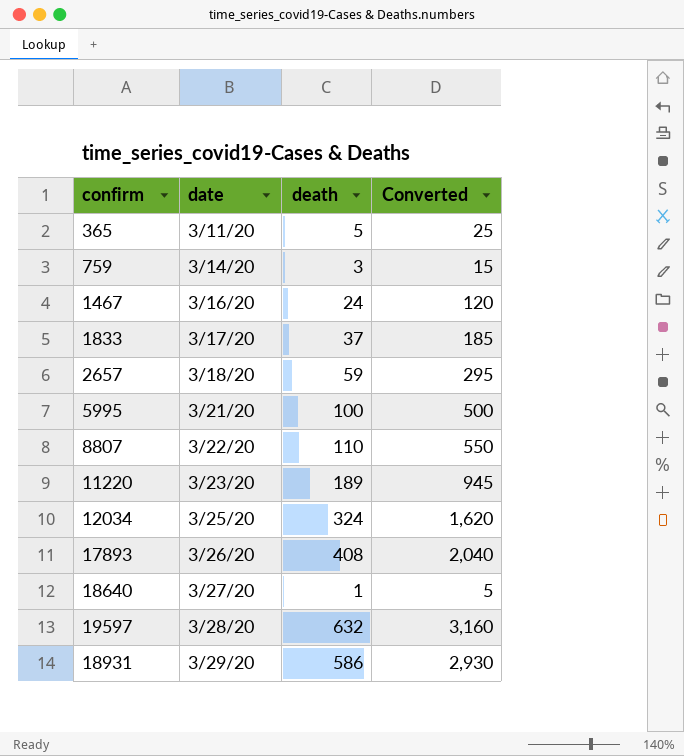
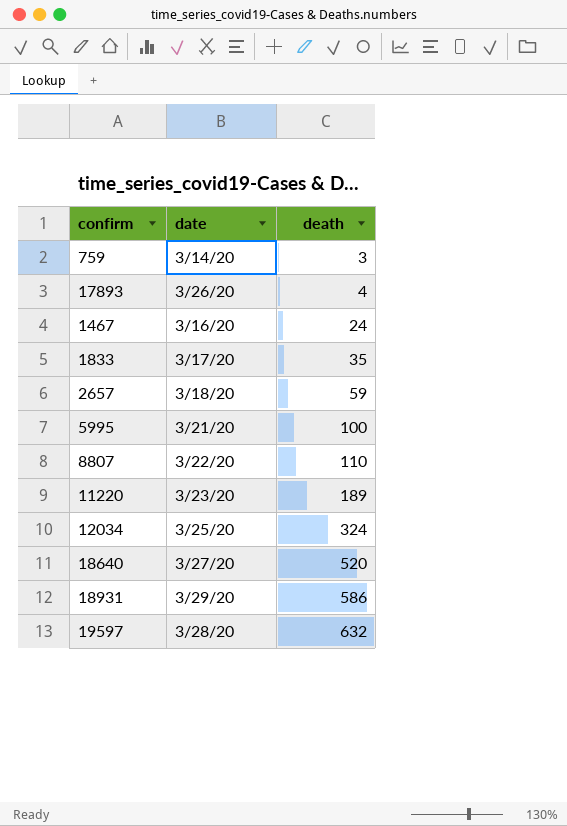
row order: date ascending -> death ascending
column Converted | formula: [death] * 5 -> none
row 365: 3/11/20 | 5 | 25 -> none
17893 | death: 408 -> 4
1833 | death: 37 -> 35
18640 | death: 1 -> 520

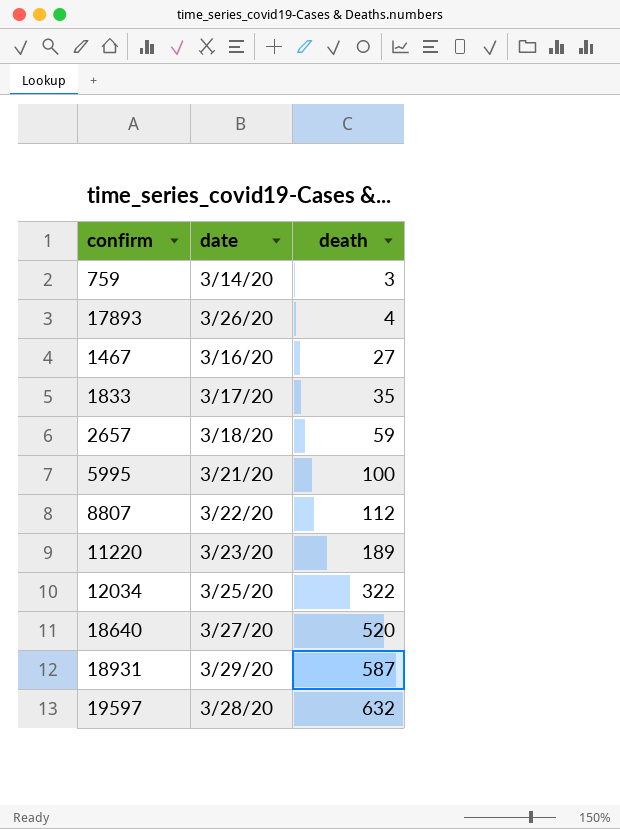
1467 | death: 24 -> 27
8807 | death: 110 -> 112
12034 | death: 324 -> 322
18931 | death: 586 -> 587

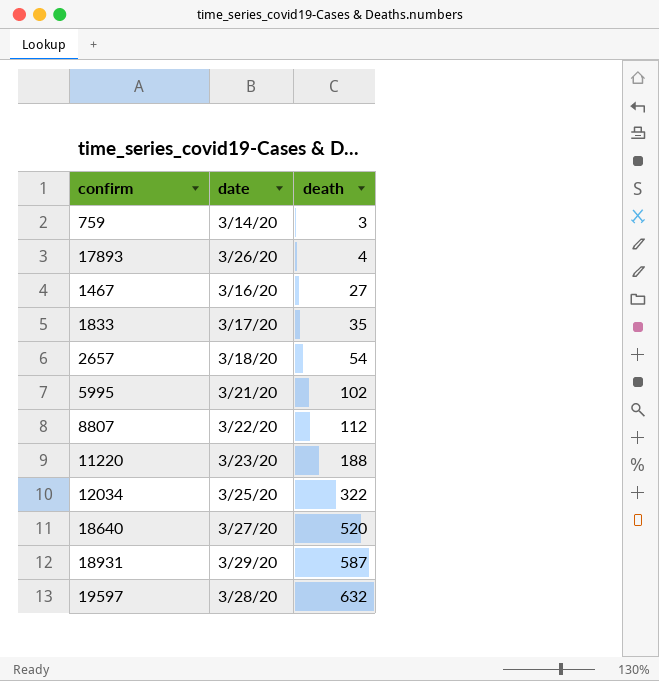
2657 | death: 59 -> 54
5995 | death: 100 -> 102
11220 | death: 189 -> 188

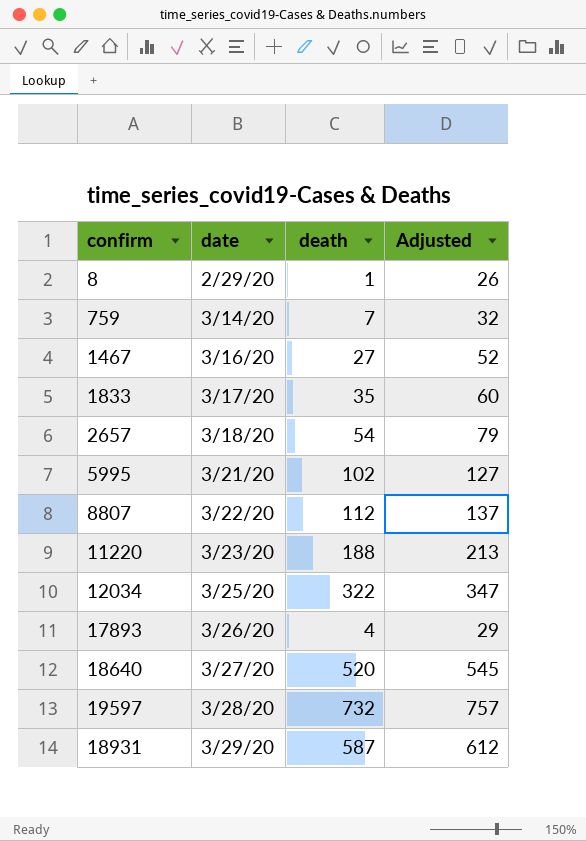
row order: death ascending -> date ascending
column Adjusted | formula: none -> [death] + 25
row 8: none -> 2/29/20 | 1 | 26
759 | death: 3 -> 7
19597 | death: 632 -> 732

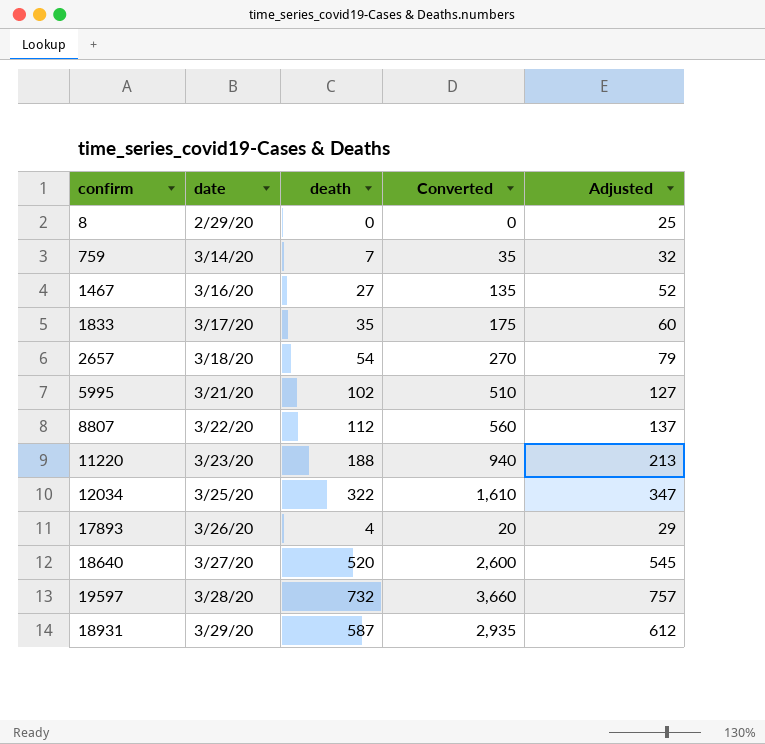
column Converted | formula: none -> [death] * 5
8 | death: 1 -> 0
8 | Adjusted: 26 -> 25

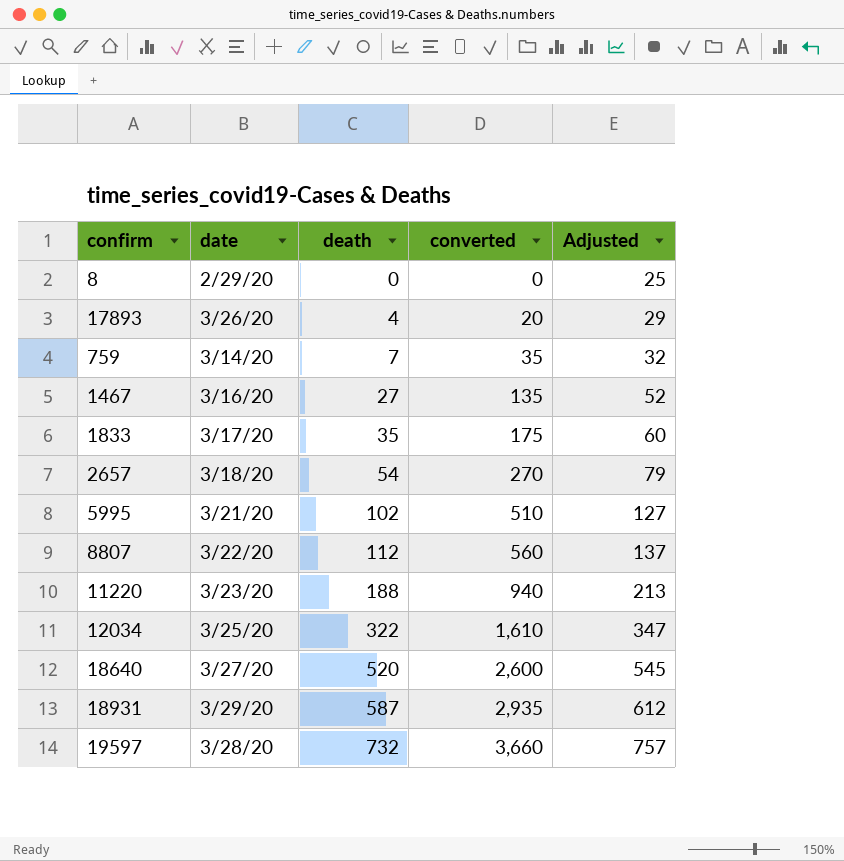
row order: date ascending -> death ascending
column name: Converted -> converted

